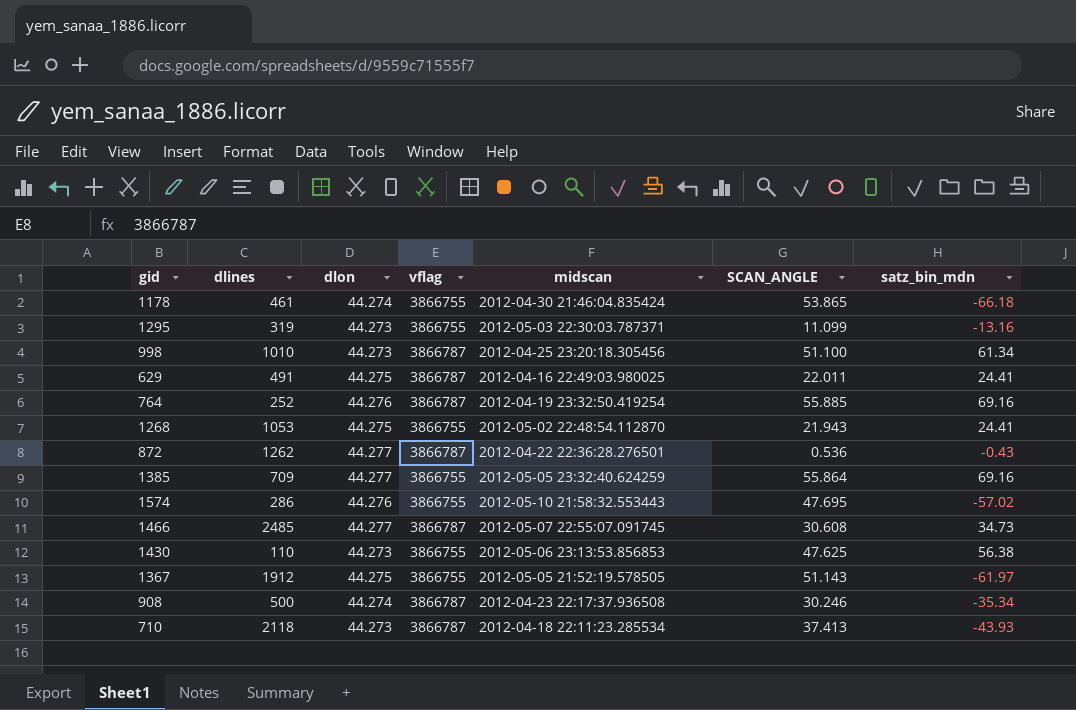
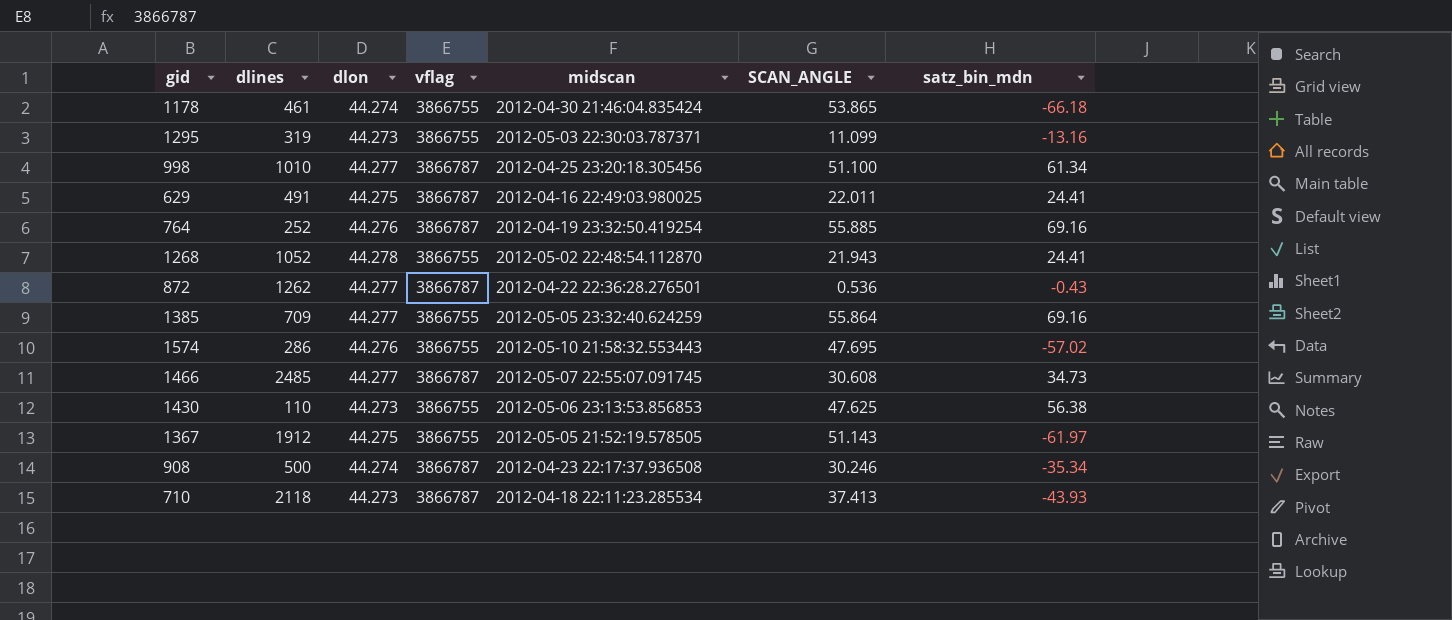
998 | dlon: 44.273 -> 44.277
1268 | dlines: 1053 -> 1052
1268 | dlon: 44.275 -> 44.278

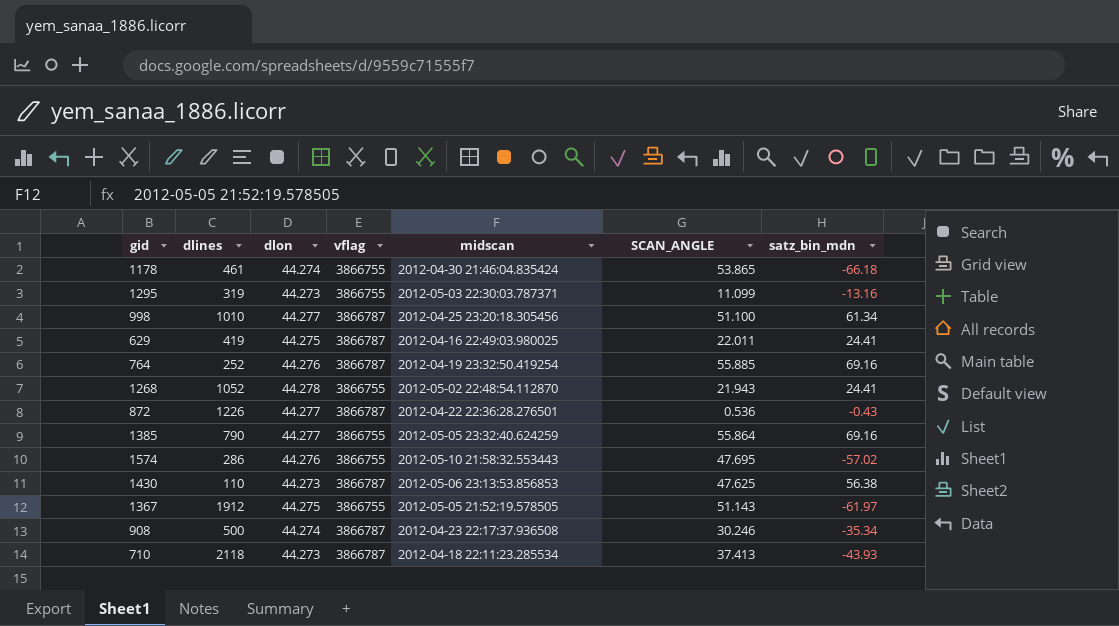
row 1466: 2485 | 44.277 | 3866787 | 2012-05-07 22:55:07.091745 | 30.608 | 34.73 -> none
629 | dlines: 491 -> 419
872 | dlines: 1262 -> 1226
1385 | dlines: 709 -> 790
1430 | vflag: 3866755 -> 3866787

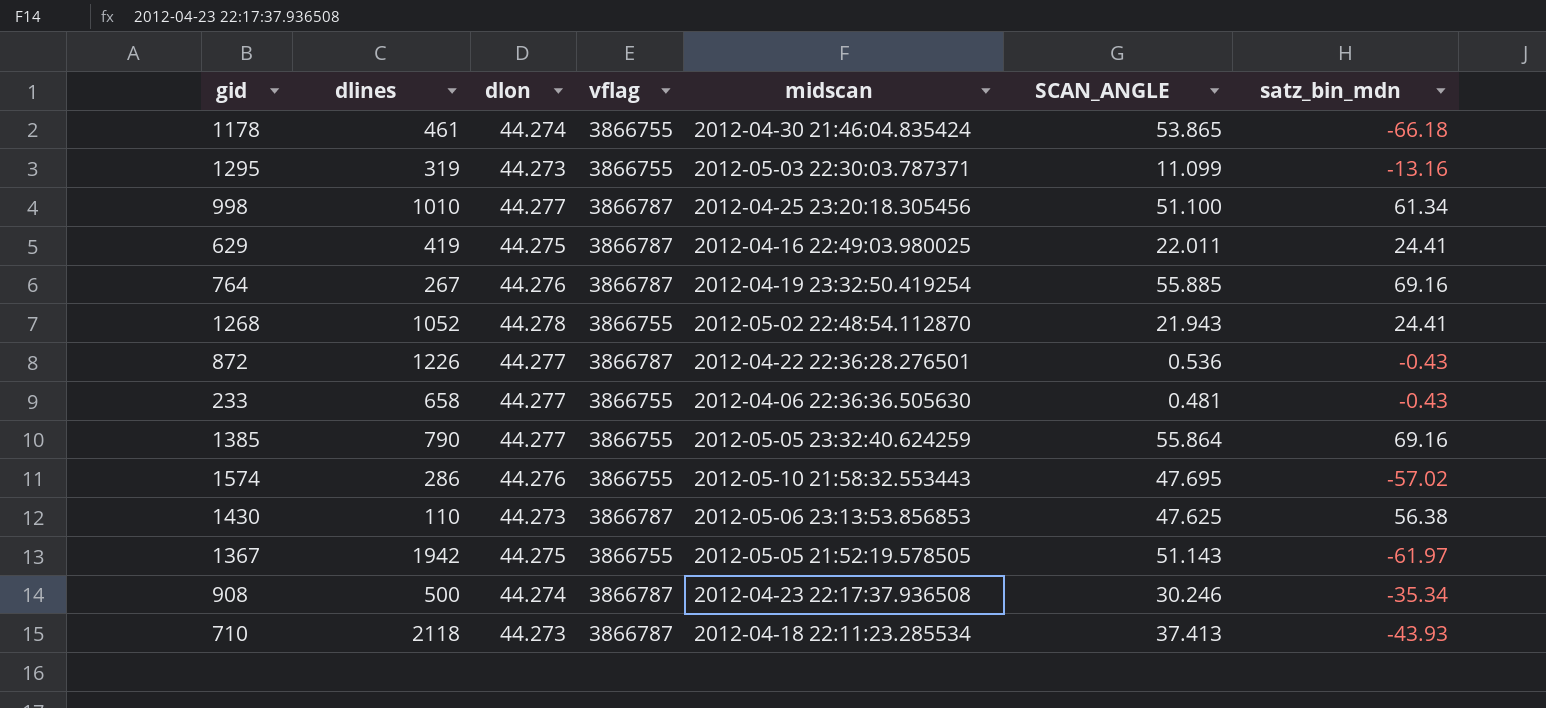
764 | dlines: 252 -> 267
row 233: none -> 658 | 44.277 | 3866755 | 2012-04-06 22:36:36.505630 | 0.481 | -0.43
1367 | dlines: 1912 -> 1942

